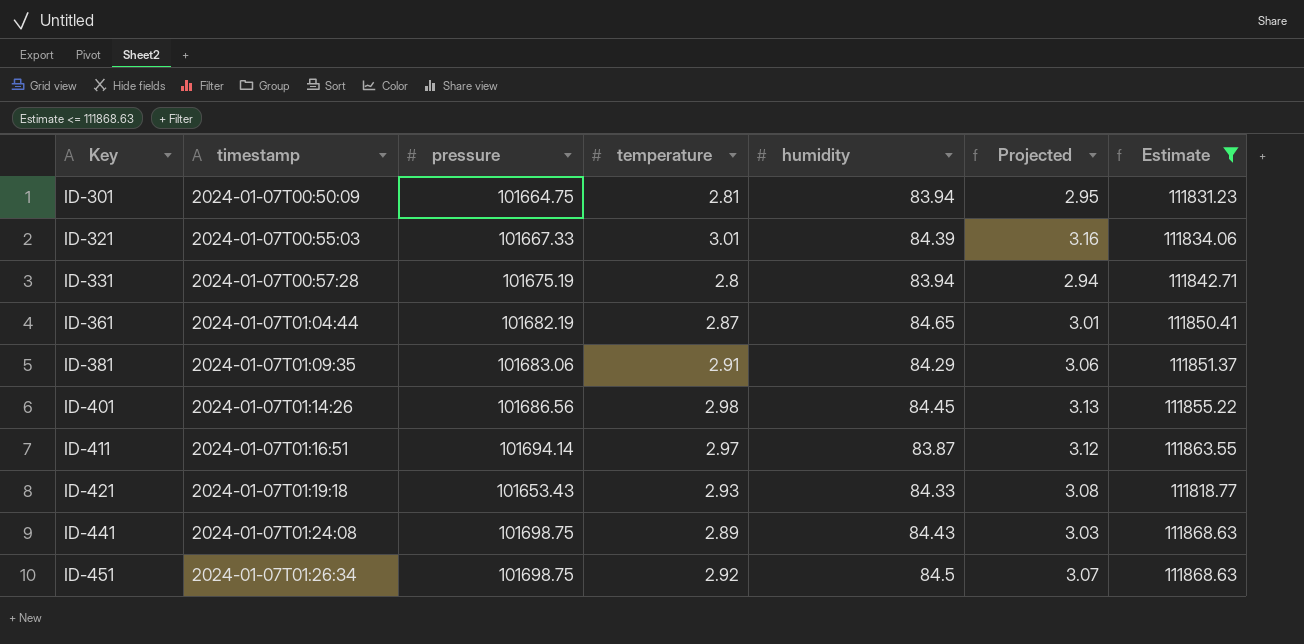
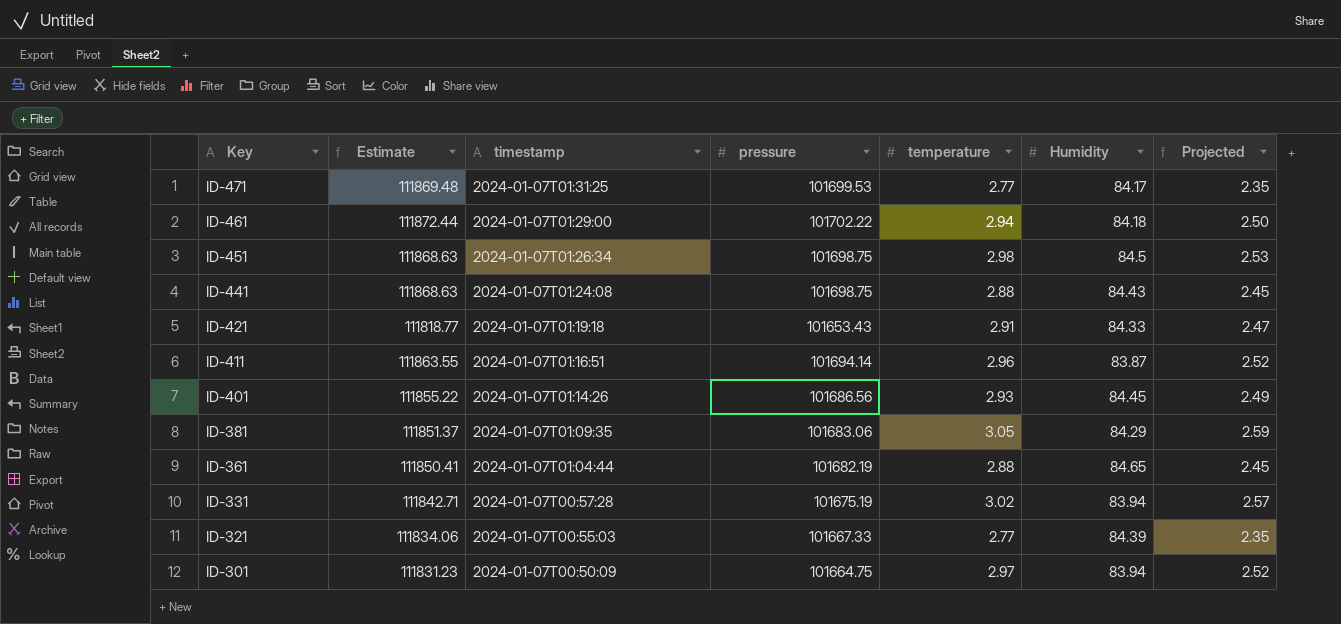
filter: Estimate <= 111868.63 -> none
row order: Key ascending -> Key descending
column Estimate | position: 7 -> 2
column name: humidity -> Humidity
column Projected | formula: [temperature] * 1.05 -> [temperature] * 0.85
ID-451 | temperature: 2.92 -> 2.98
ID-441 | temperature: 2.89 -> 2.88
ID-421 | temperature: 2.93 -> 2.91
ID-411 | temperature: 2.97 -> 2.96
ID-401 | temperature: 2.98 -> 2.93
ID-381 | temperature: 2.91 -> 3.05
ID-361 | temperature: 2.87 -> 2.88
ID-331 | temperature: 2.8 -> 3.02
ID-321 | temperature: 3.01 -> 2.77
ID-301 | temperature: 2.81 -> 2.97

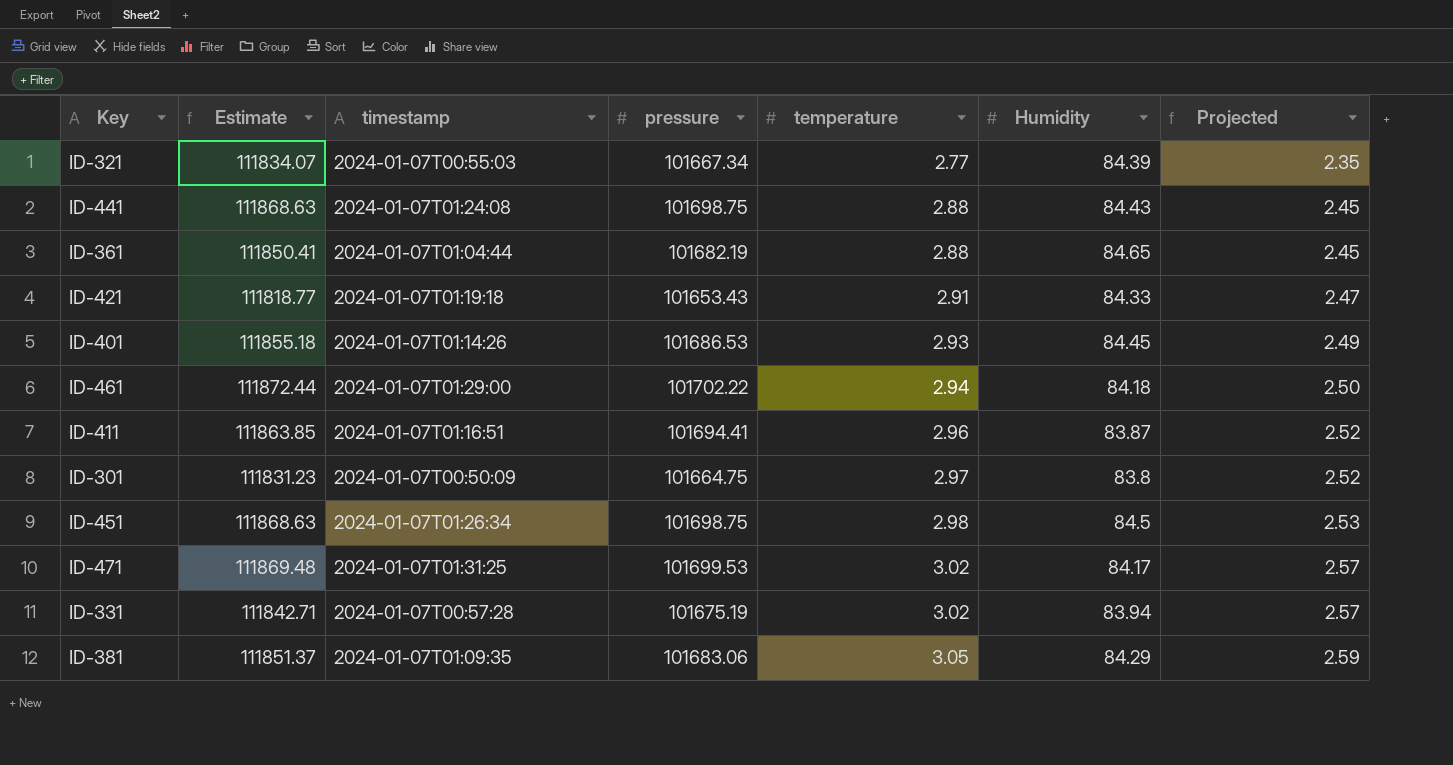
row order: Key descending -> temperature ascending
ID-321 | Estimate: 111834.06 -> 111834.07
ID-321 | pressure: 101667.33 -> 101667.34
ID-401 | Estimate: 111855.22 -> 111855.18
ID-401 | pressure: 101686.56 -> 101686.53
ID-411 | Estimate: 111863.55 -> 111863.85
ID-411 | pressure: 101694.14 -> 101694.41
ID-301 | Humidity: 83.94 -> 83.8
ID-471 | temperature: 2.77 -> 3.02
ID-471 | Projected: 2.35 -> 2.57

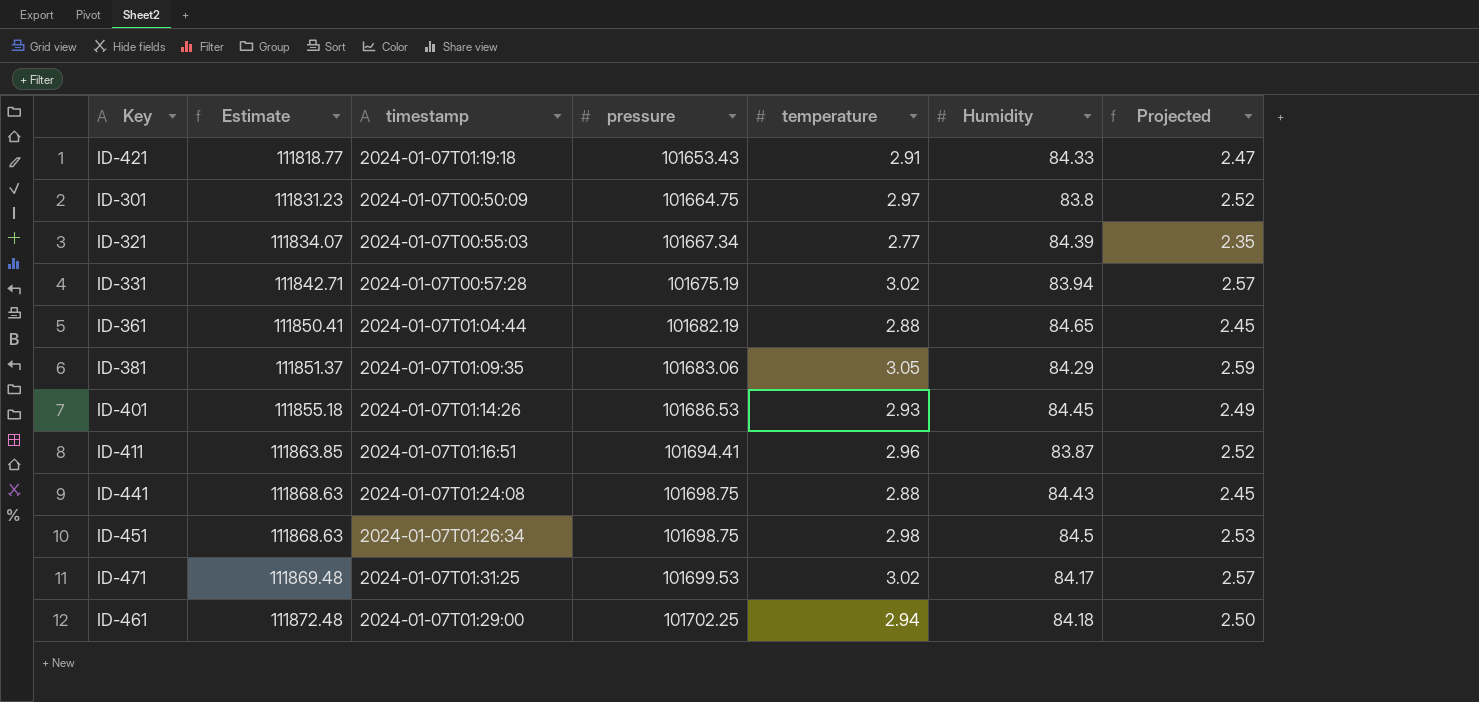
row order: temperature ascending -> Estimate ascending
ID-461 | Estimate: 111872.44 -> 111872.48
ID-461 | pressure: 101702.22 -> 101702.25

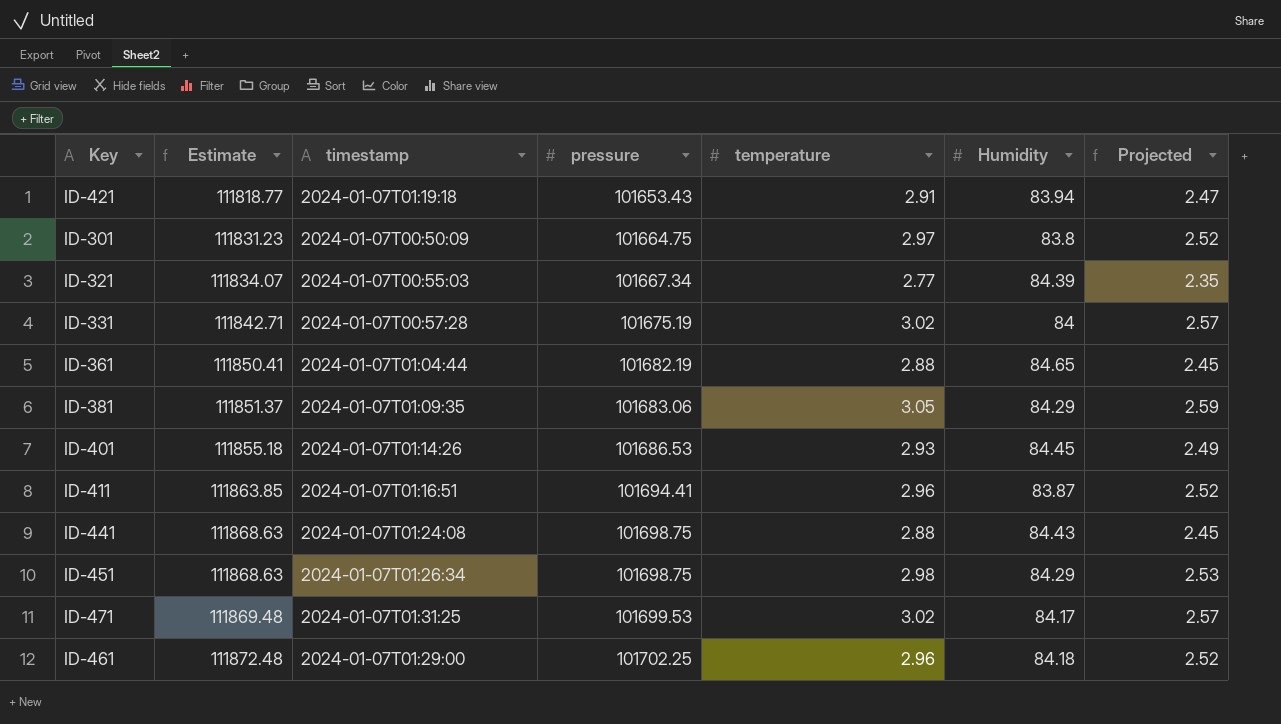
ID-421 | Humidity: 84.33 -> 83.94
ID-331 | Humidity: 83.94 -> 84
ID-451 | Humidity: 84.5 -> 84.29
ID-461 | temperature: 2.94 -> 2.96
ID-461 | Projected: 2.50 -> 2.52

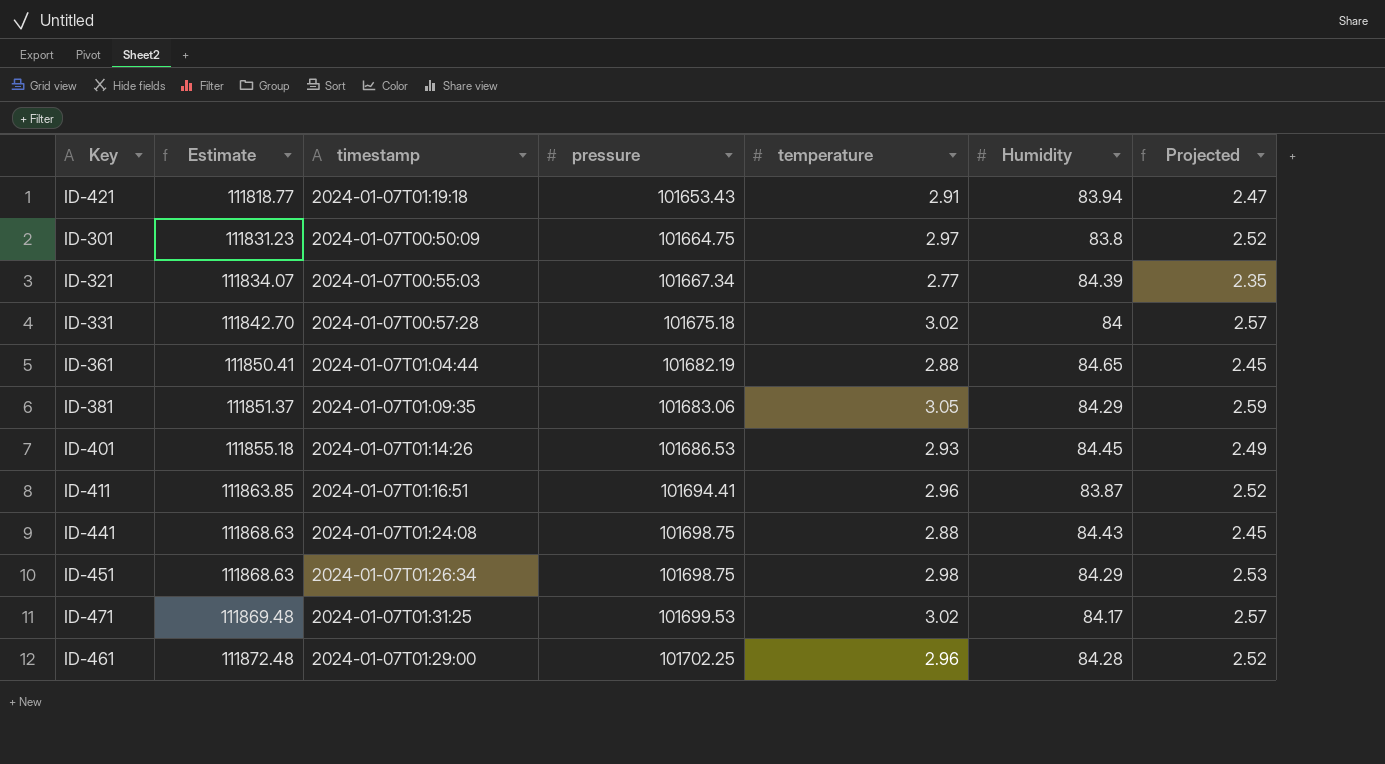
ID-331 | Estimate: 111842.71 -> 111842.70
ID-331 | pressure: 101675.19 -> 101675.18
ID-461 | Humidity: 84.18 -> 84.28

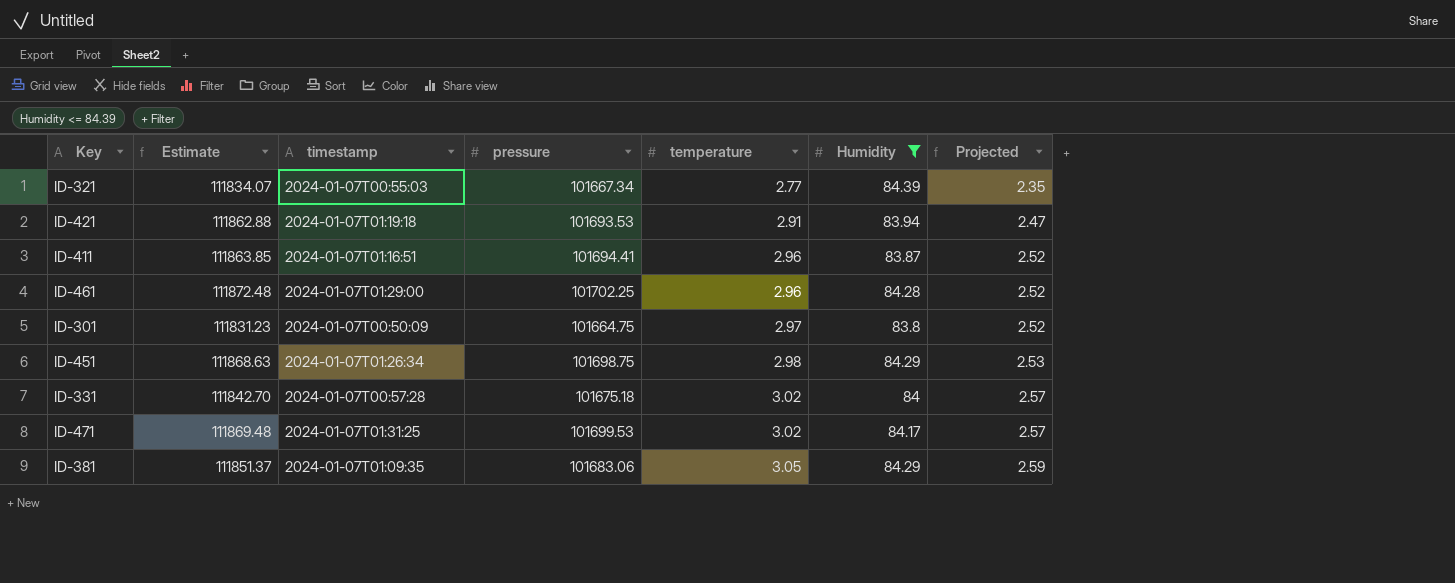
filter: none -> Humidity <= 84.39
row order: Estimate ascending -> temperature ascending
ID-421 | Estimate: 111818.77 -> 111862.88
ID-421 | pressure: 101653.43 -> 101693.53

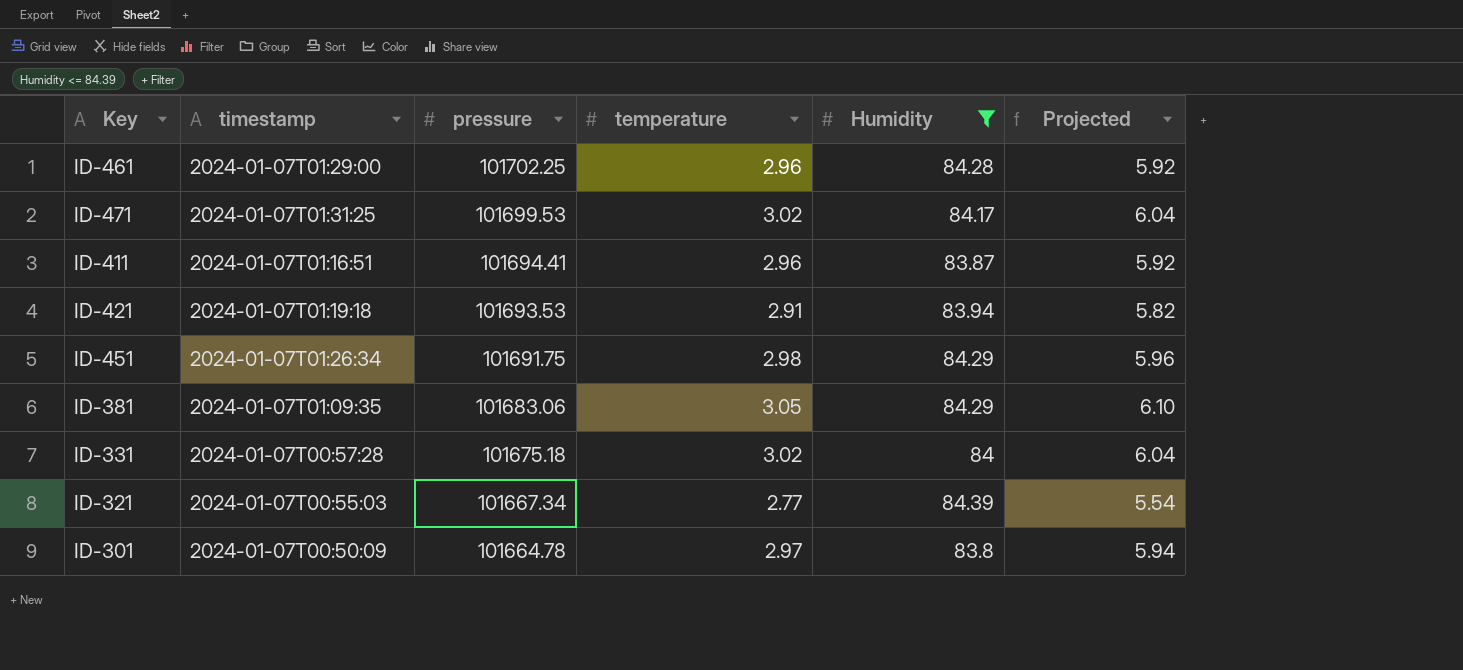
row order: temperature ascending -> pressure descending
column Estimate | formula: [pressure] * 1.1 -> none
column Projected | formula: [temperature] * 0.85 -> [temperature] * 2
ID-451 | pressure: 101698.75 -> 101691.75
ID-301 | pressure: 101664.75 -> 101664.78

